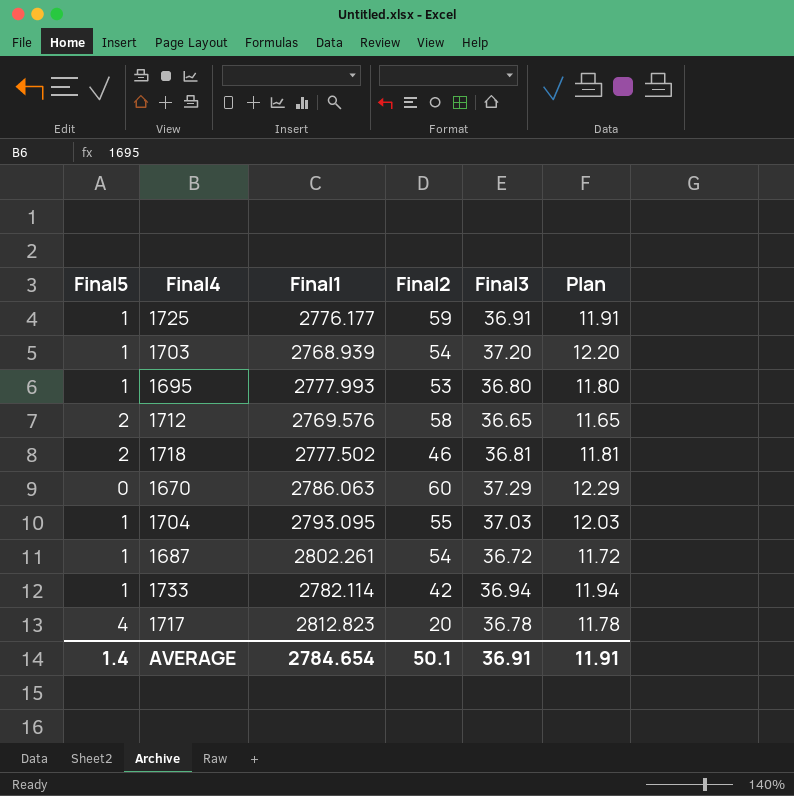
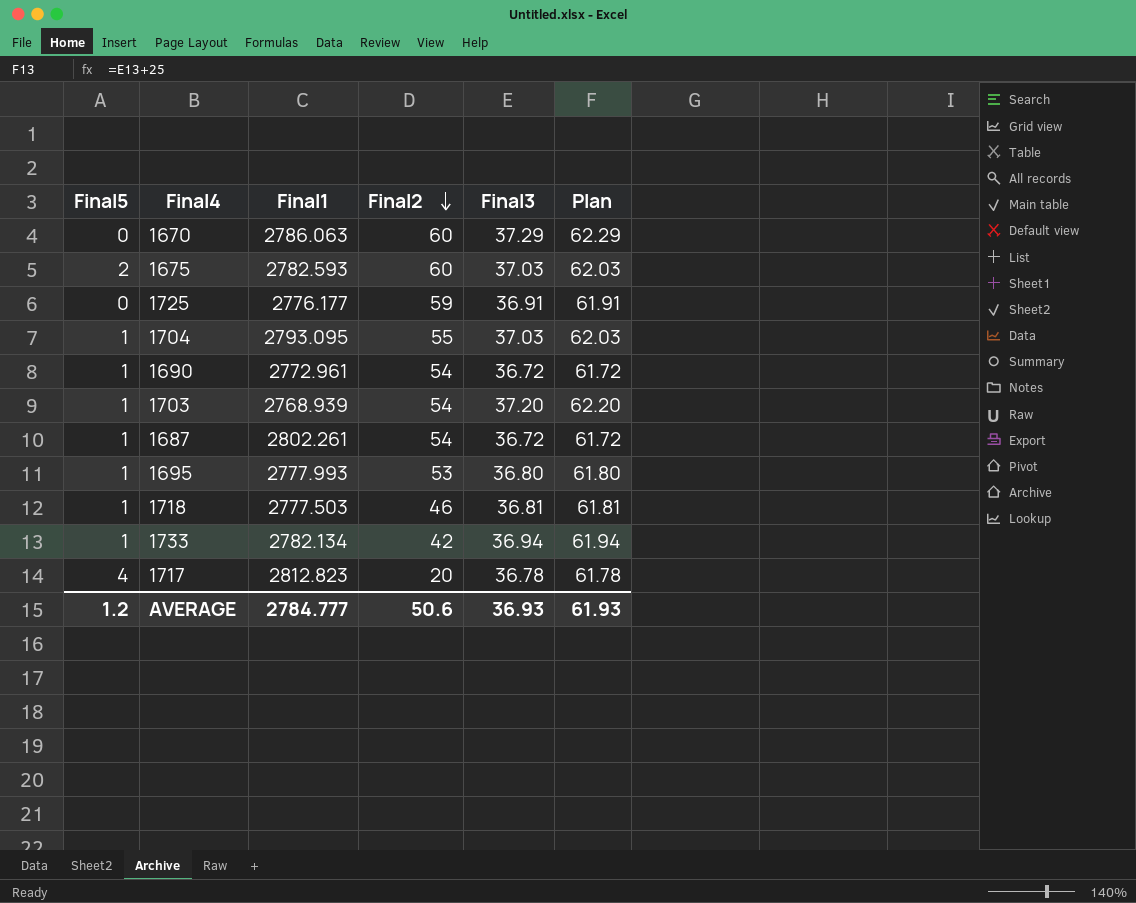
row order: none -> Final2 descending
column Plan | formula: [Final3] - 25 -> [Final3] + 25
row 1712: 2 | 2769.576 | 58 | 36.65 | 11.65 -> none
row 1675: none -> 2 | 2782.593 | 60 | 37.03 | 62.03
1725 | Final5: 1 -> 0
row 1690: none -> 1 | 2772.961 | 54 | 36.72 | 61.72
1718 | Final5: 2 -> 1
1718 | Final1: 2777.502 -> 2777.503
1733 | Final1: 2782.114 -> 2782.134
AVERAGE | Final5: 1.4 -> 1.2
AVERAGE | Final1: 2784.654 -> 2784.777
AVERAGE | Final2: 50.1 -> 50.6
AVERAGE | Final3: 36.91 -> 36.93
AVERAGE | Plan: 11.91 -> 61.93

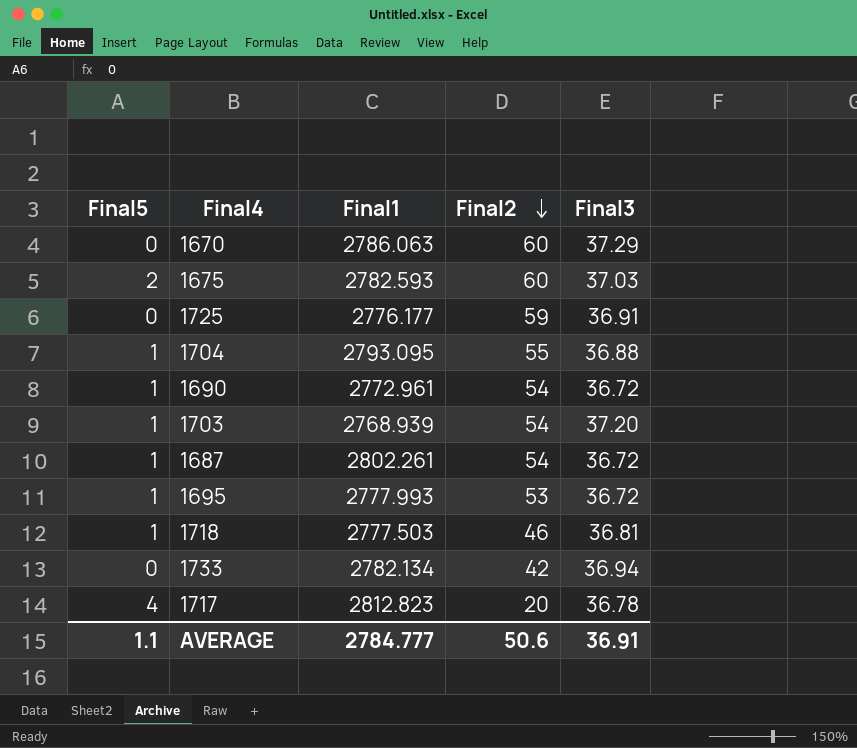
column Plan | formula: [Final3] + 25 -> none
1704 | Final3: 37.03 -> 36.88
1695 | Final3: 36.80 -> 36.72
1733 | Final5: 1 -> 0
AVERAGE | Final5: 1.2 -> 1.1
AVERAGE | Final3: 36.93 -> 36.91

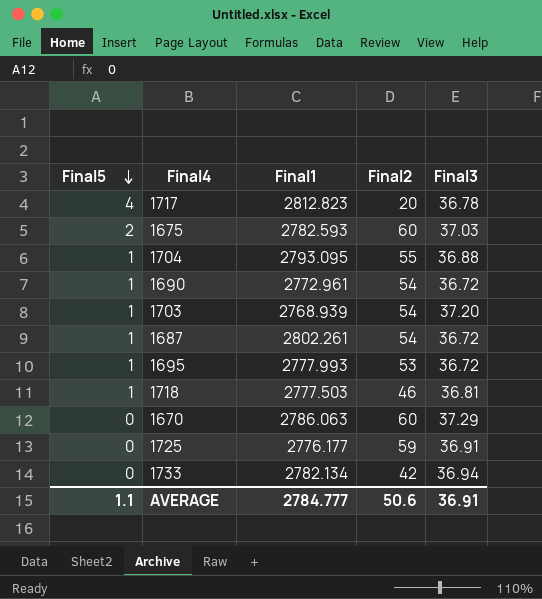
row order: Final2 descending -> Final5 descending

